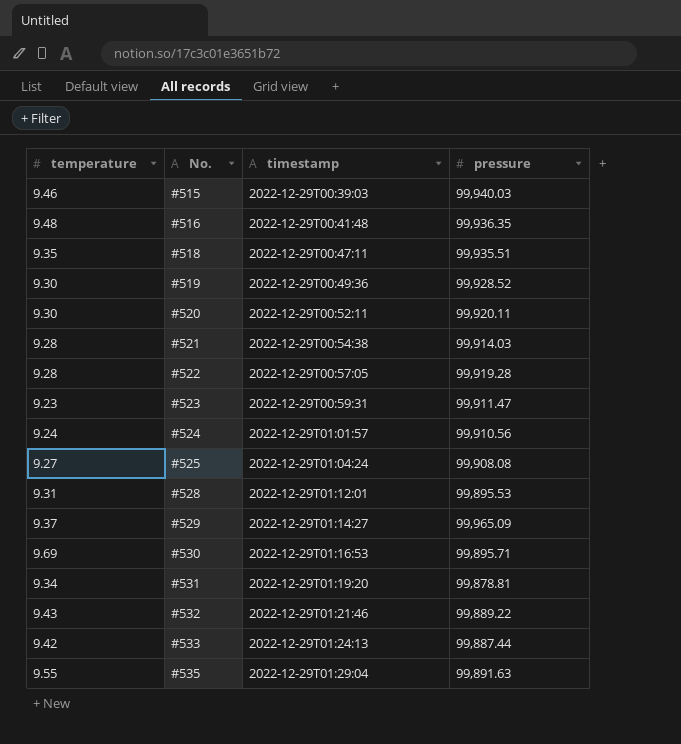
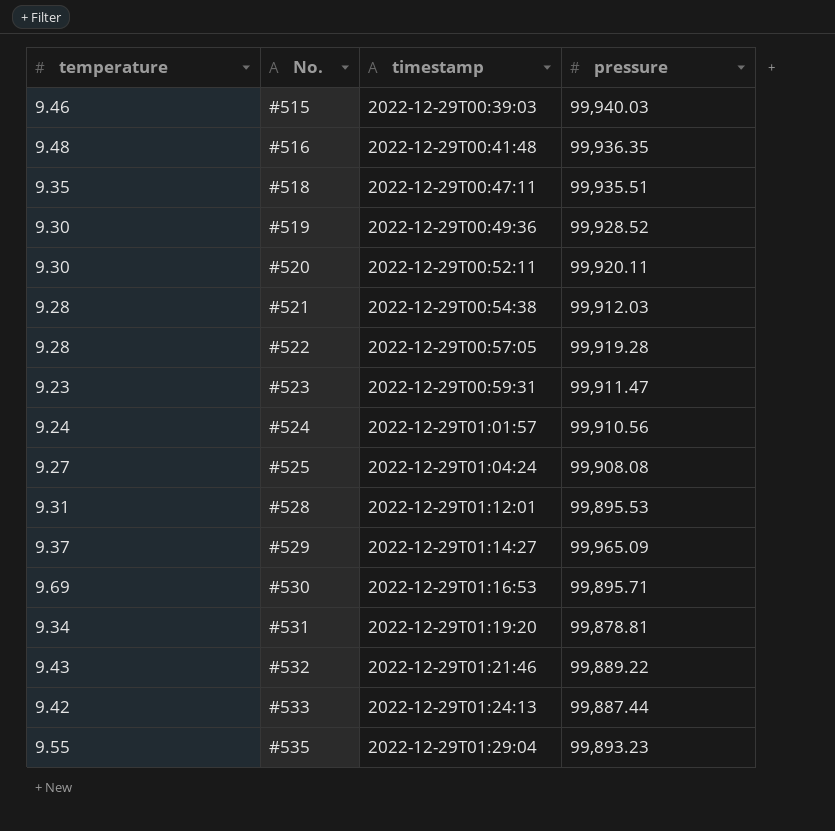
#521 | pressure: 99,914.03 -> 99,912.03
#535 | pressure: 99,891.63 -> 99,893.23

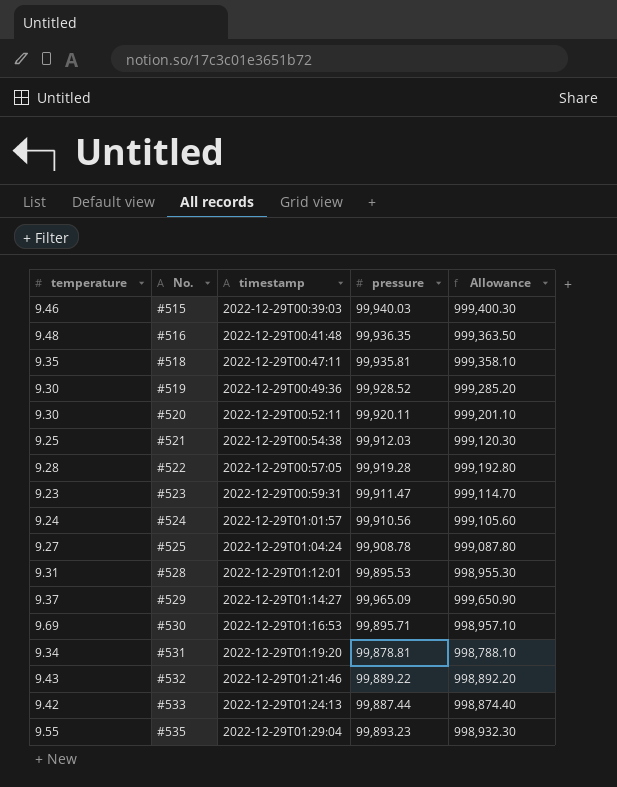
column Allowance | formula: none -> [pressure] * 10
#518 | pressure: 99,935.51 -> 99,935.81
#521 | temperature: 9.28 -> 9.25
#525 | pressure: 99,908.08 -> 99,908.78

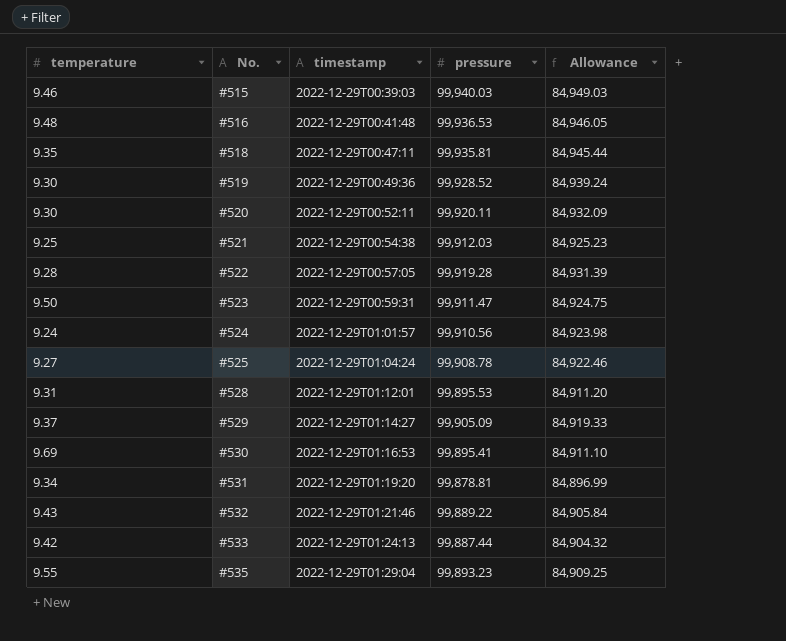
column Allowance | formula: [pressure] * 10 -> [pressure] * 0.85
#516 | pressure: 99,936.35 -> 99,936.53
#523 | temperature: 9.23 -> 9.50
#529 | pressure: 99,965.09 -> 99,905.09
#530 | pressure: 99,895.71 -> 99,895.41

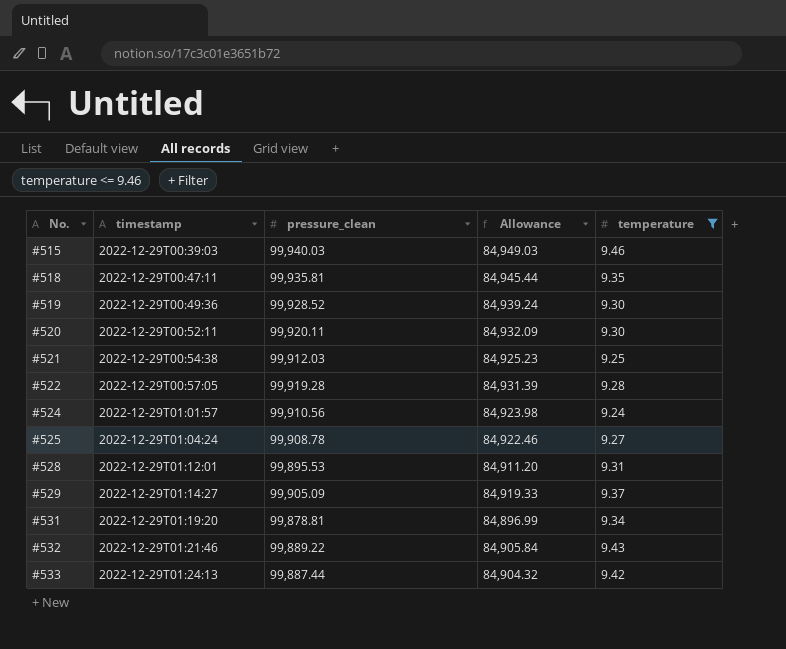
filter: none -> temperature <= 9.46
column name: pressure -> pressure_clean
column temperature | position: 1 -> 5

